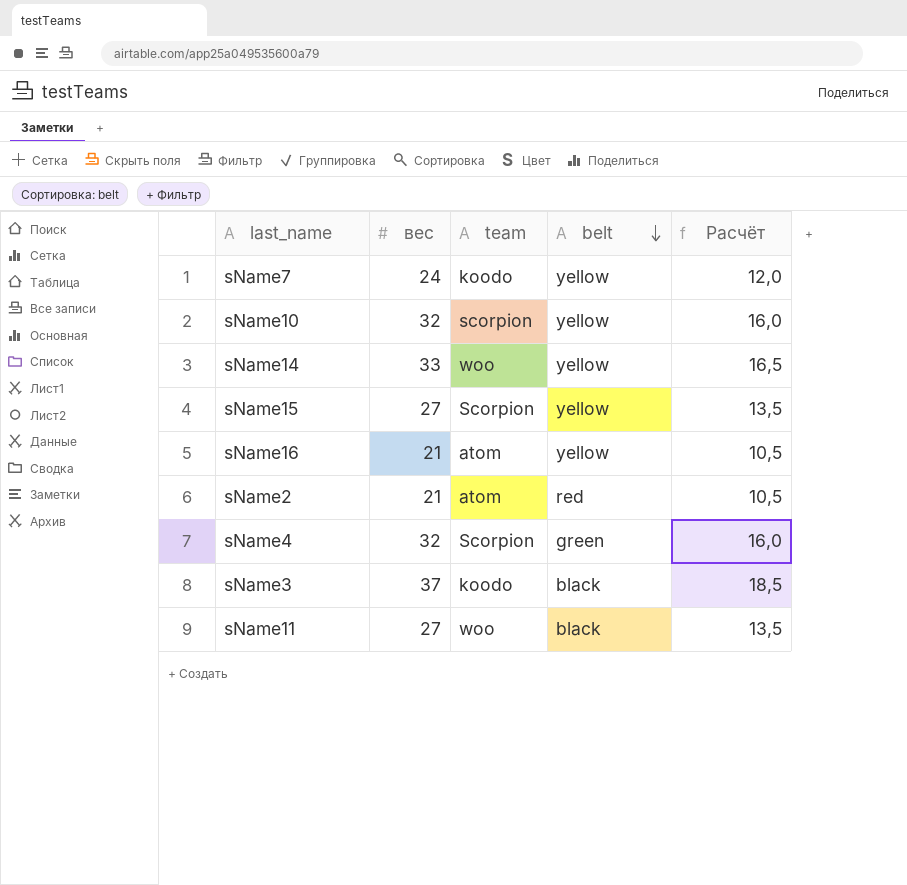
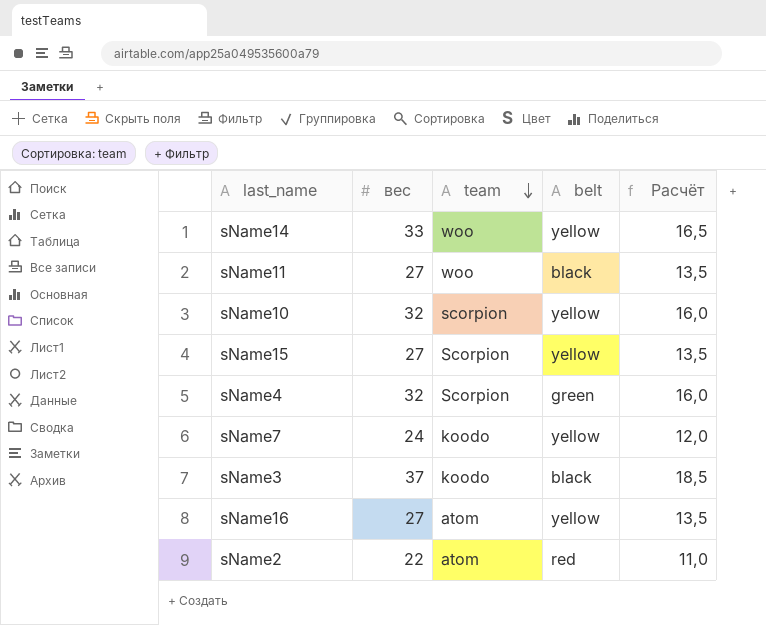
row order: belt descending -> team descending
sName16 | вес: 21 -> 27
sName16 | Расчёт: 10,5 -> 13,5
sName2 | вес: 21 -> 22
sName2 | Расчёт: 10,5 -> 11,0

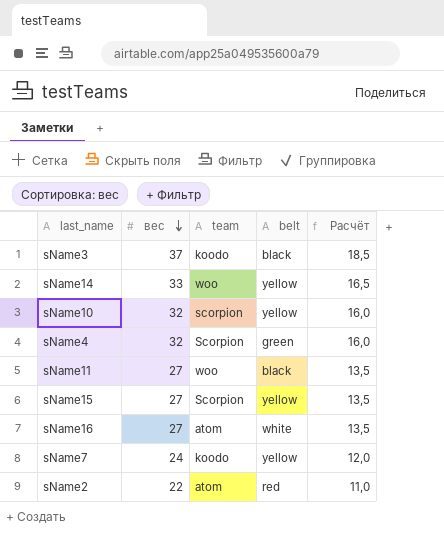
row order: team descending -> вес descending
sName16 | belt: yellow -> white

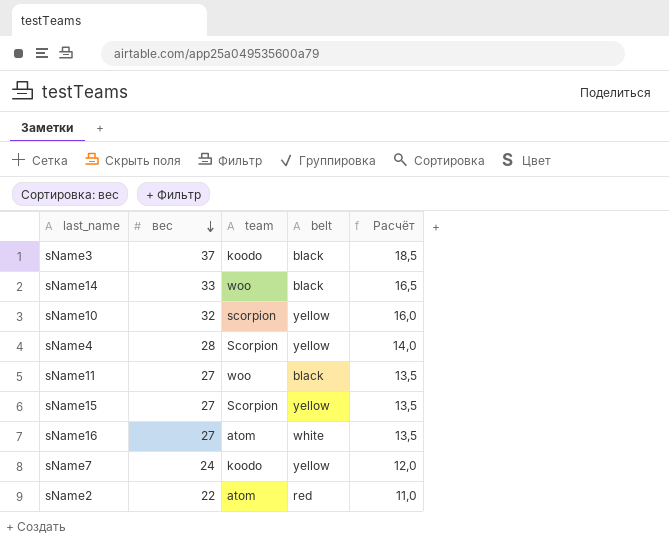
sName14 | belt: yellow -> black
sName4 | вес: 32 -> 28
sName4 | belt: green -> yellow
sName4 | Расчёт: 16,0 -> 14,0

